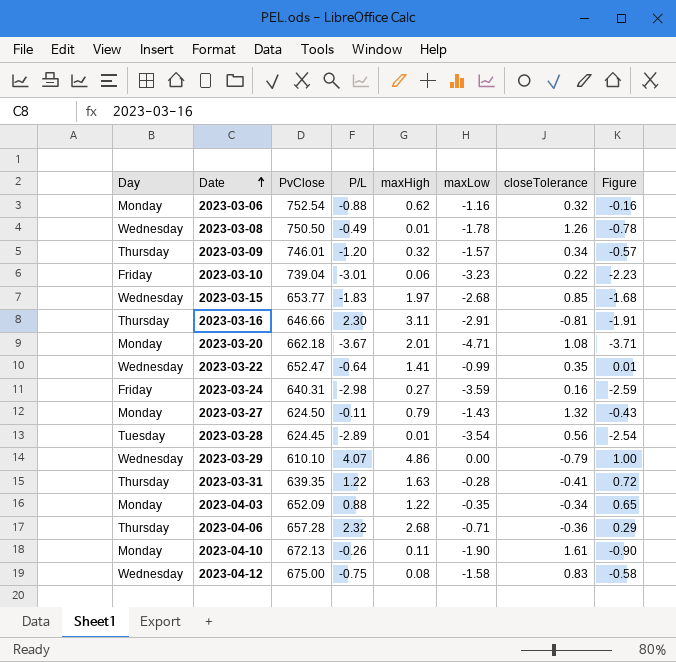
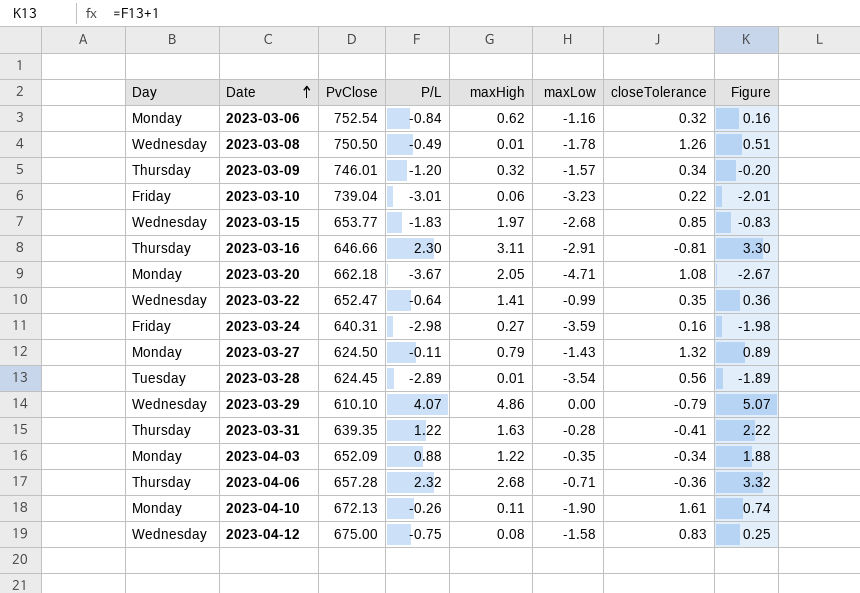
column Figure | formula: [maxLow] + 1 -> [P/L] + 1
2023-03-06 | P/L: -0.88 -> -0.84
2023-03-20 | maxHigh: 2.01 -> 2.05

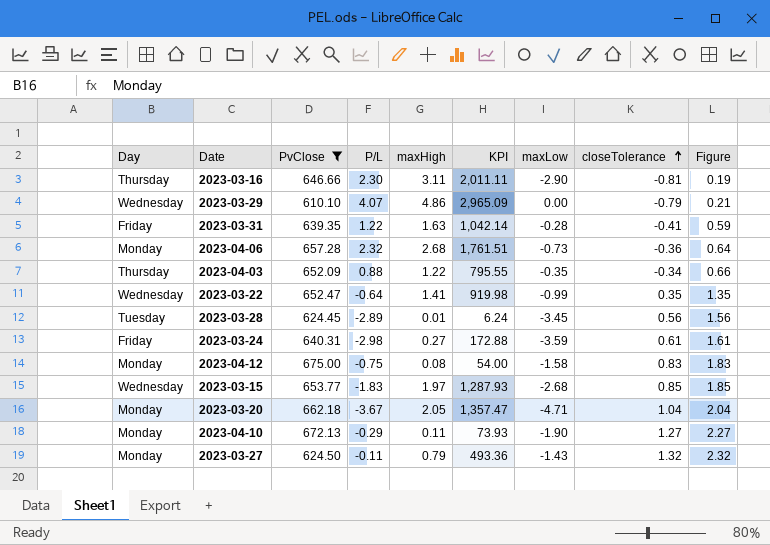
filter: none -> PvClose <= 675.00
row order: Date ascending -> closeTolerance ascending
column KPI | formula: none -> [PvClose] * [maxHigh]
column Figure | formula: [P/L] + 1 -> [closeTolerance] + 1
2023-03-16 | maxLow: -2.91 -> -2.90
2023-03-31 | Day: Thursday -> Friday
2023-04-06 | Day: Thursday -> Monday
2023-04-06 | maxLow: -0.71 -> -0.73
2023-04-03 | Day: Monday -> Thursday
2023-03-28 | maxLow: -3.54 -> -3.45
2023-03-24 | closeTolerance: 0.16 -> 0.61
2023-04-12 | Day: Wednesday -> Monday
2023-03-20 | closeTolerance: 1.08 -> 1.04
2023-04-10 | P/L: -0.26 -> -0.29
2023-04-10 | closeTolerance: 1.61 -> 1.27

